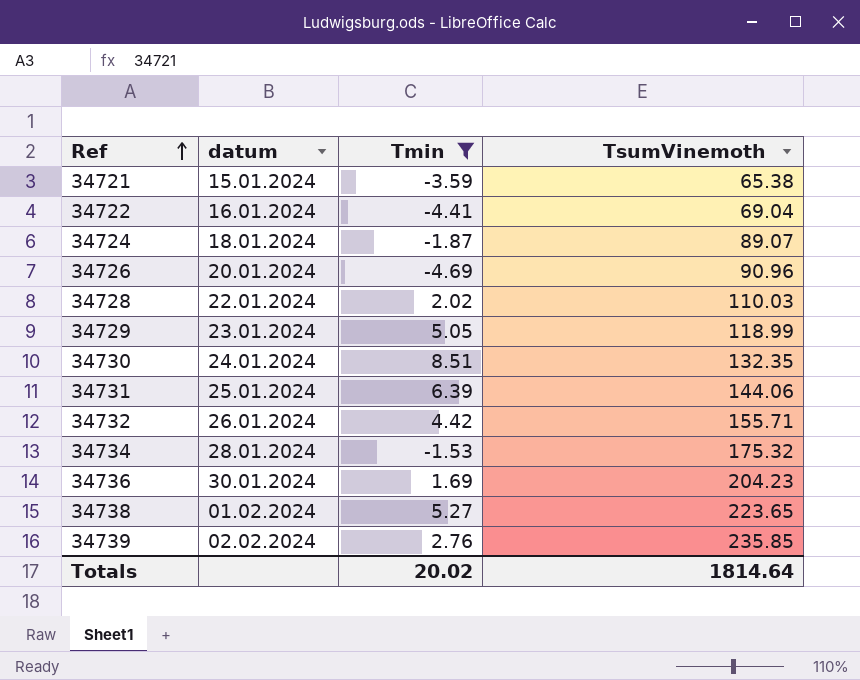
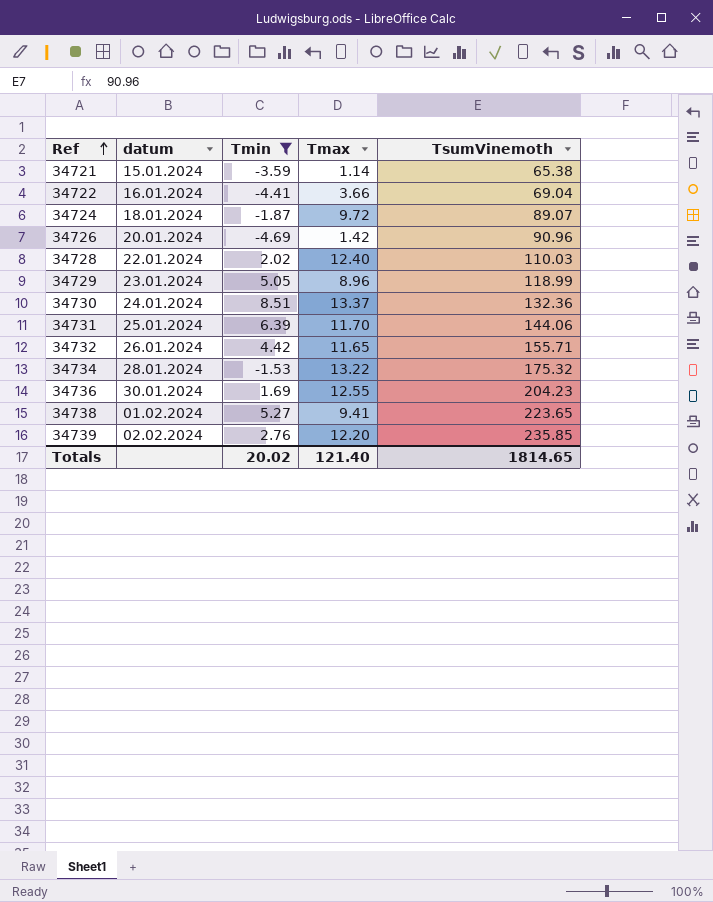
column Tmax | position: none -> 4
34730 | TsumVinemoth: 132.35 -> 132.36
Totals | TsumVinemoth: 1814.64 -> 1814.65

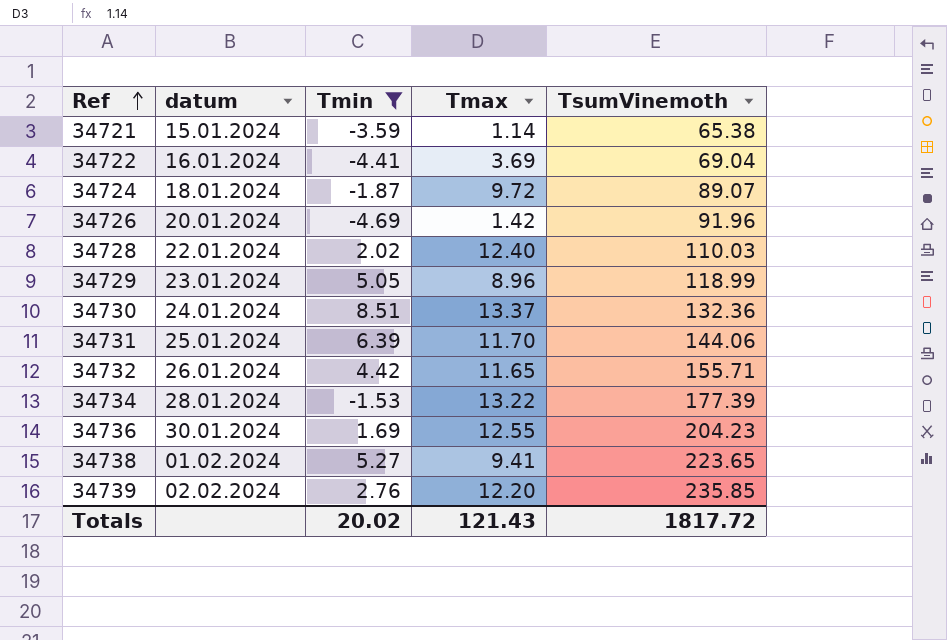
34722 | Tmax: 3.66 -> 3.69
34726 | TsumVinemoth: 90.96 -> 91.96
34734 | TsumVinemoth: 175.32 -> 177.39
Totals | Tmax: 121.40 -> 121.43
Totals | TsumVinemoth: 1814.65 -> 1817.72

